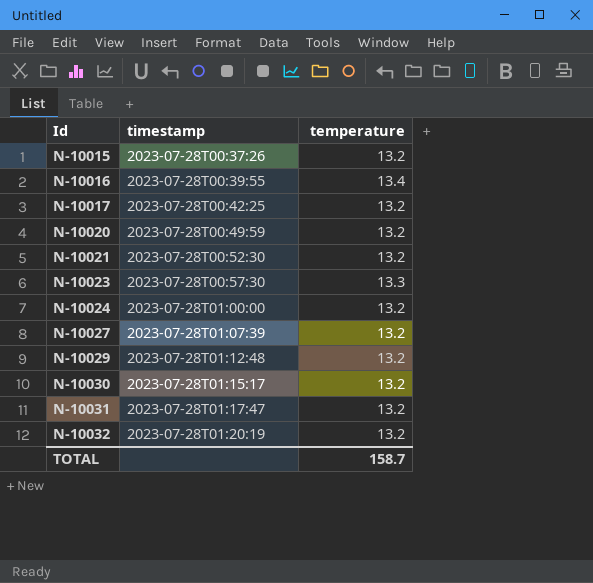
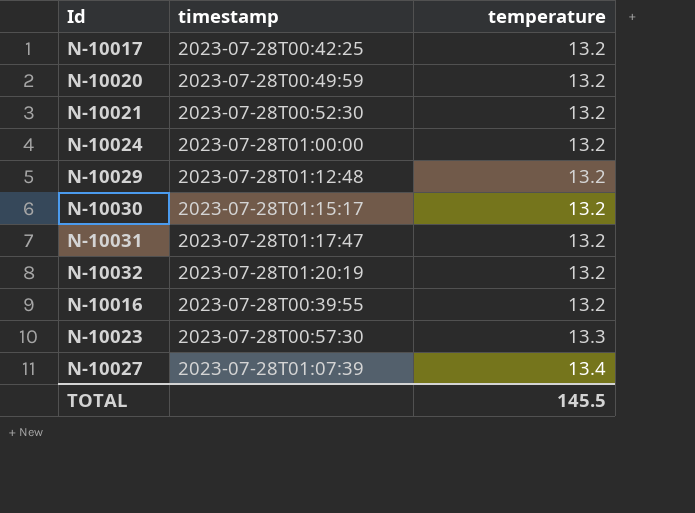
row order: Id ascending -> temperature ascending
row N-10015: 2023-07-28T00:37:26 | 13.2 -> none
N-10016 | temperature: 13.4 -> 13.2
N-10027 | temperature: 13.2 -> 13.4
TOTAL | temperature: 158.7 -> 145.5

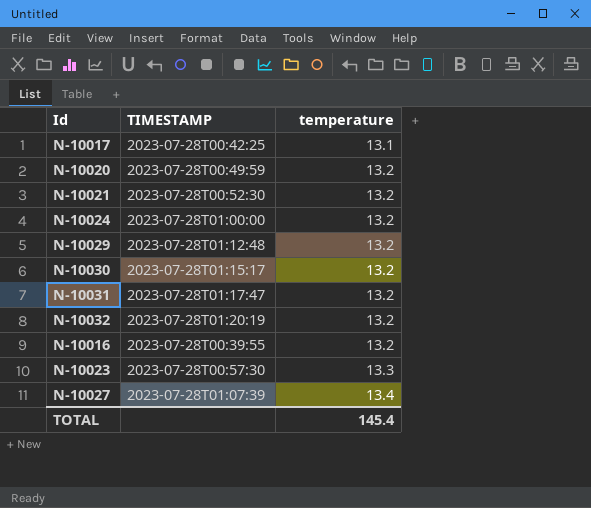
column name: timestamp -> TIMESTAMP
N-10017 | temperature: 13.2 -> 13.1
TOTAL | temperature: 145.5 -> 145.4

